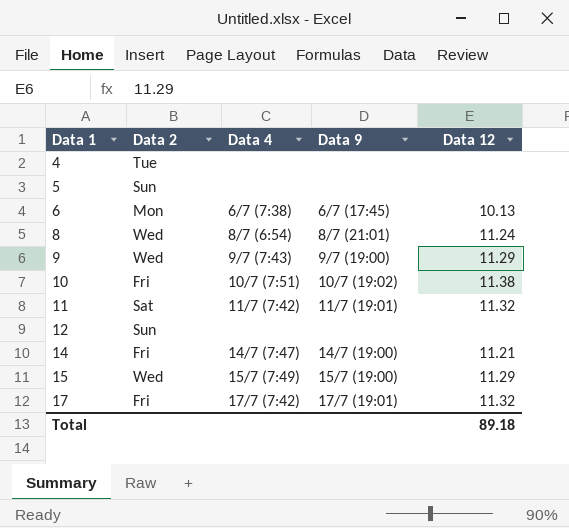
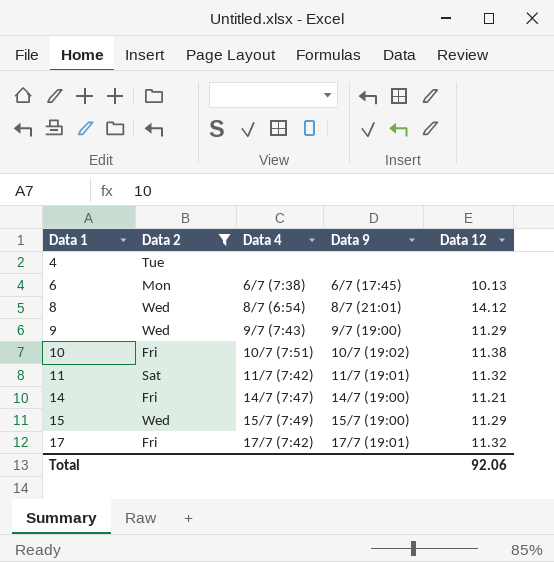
filter: none -> Data 2 != Sun
8 | Data 12: 11.24 -> 14.12
Total | Data 12: 89.18 -> 92.06

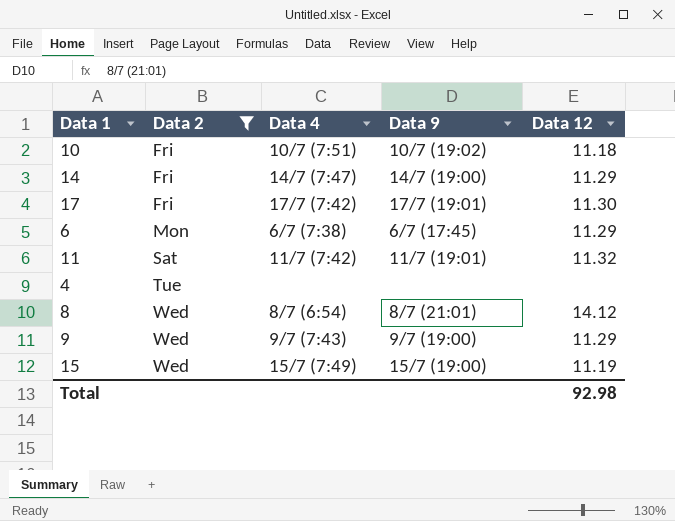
row order: Data 1 ascending -> Data 2 ascending
10 | Data 12: 11.38 -> 11.18
14 | Data 12: 11.21 -> 11.29
17 | Data 12: 11.32 -> 11.30
6 | Data 12: 10.13 -> 11.29
15 | Data 12: 11.29 -> 11.19
Total | Data 12: 92.06 -> 92.98

